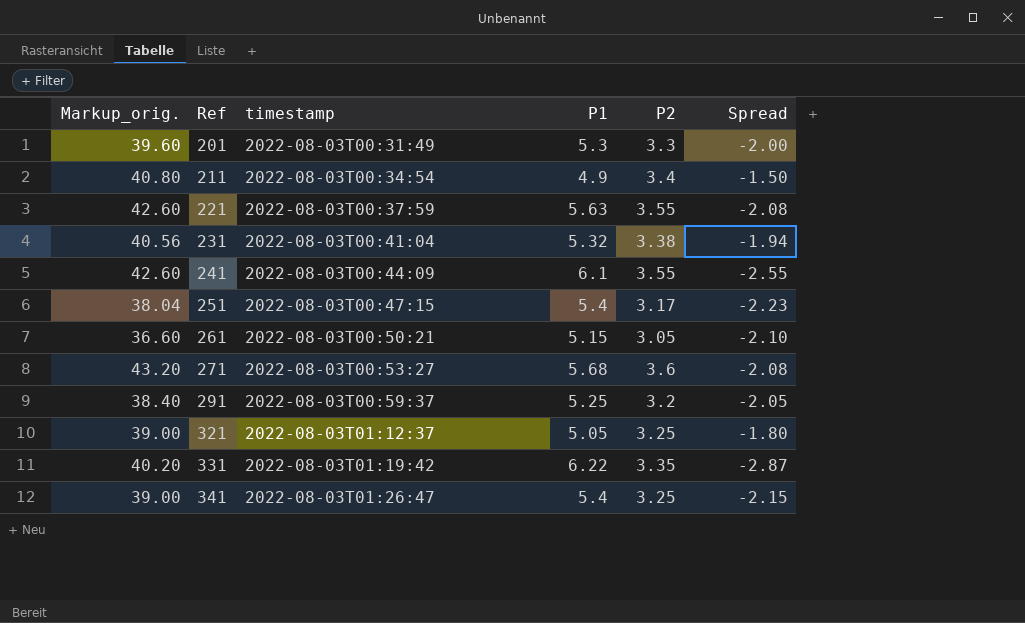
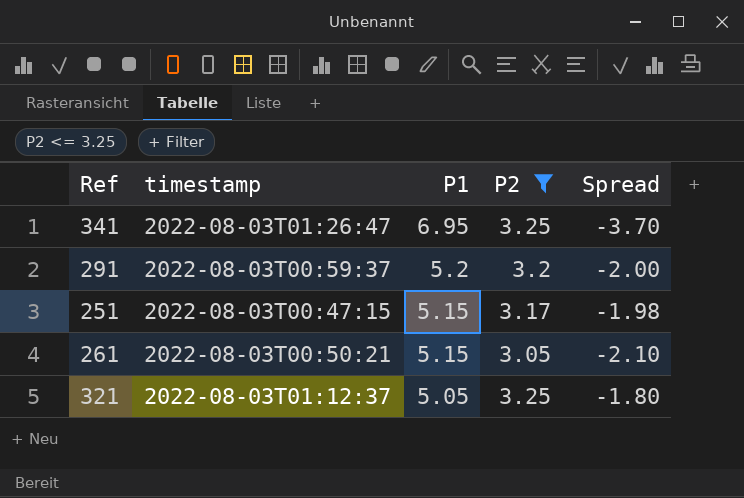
filter: none -> P2 <= 3.25
row order: Ref ascending -> P1 descending
column Markup_orig. | formula: [P2] * 12 -> none
341 | P1: 5.4 -> 6.95
341 | Spread: -2.15 -> -3.70
291 | P1: 5.25 -> 5.2
291 | Spread: -2.05 -> -2.00
251 | P1: 5.4 -> 5.15
251 | Spread: -2.23 -> -1.98

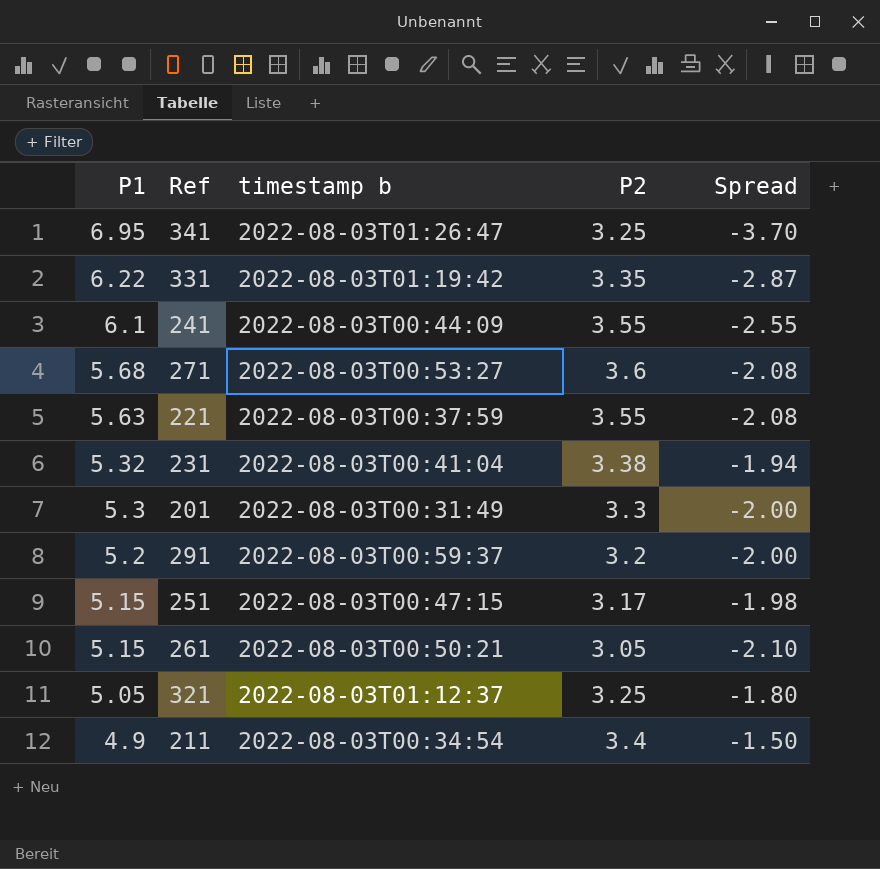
filter: P2 <= 3.25 -> none
column P1 | position: 3 -> 1
column name: timestamp -> timestamp b

